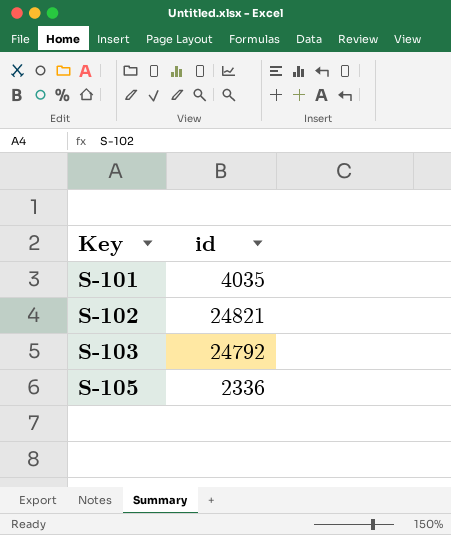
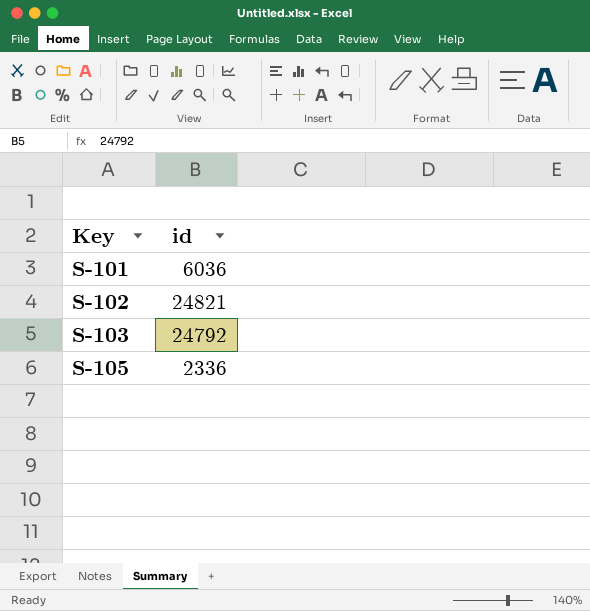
S-101 | id: 4035 -> 6036

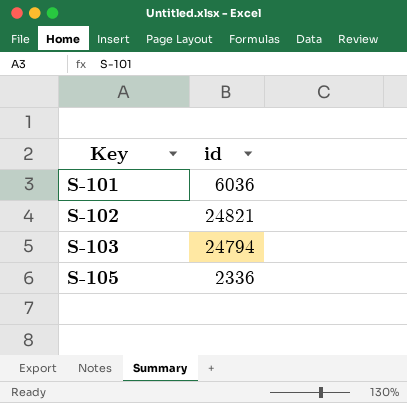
S-103 | id: 24792 -> 24794

